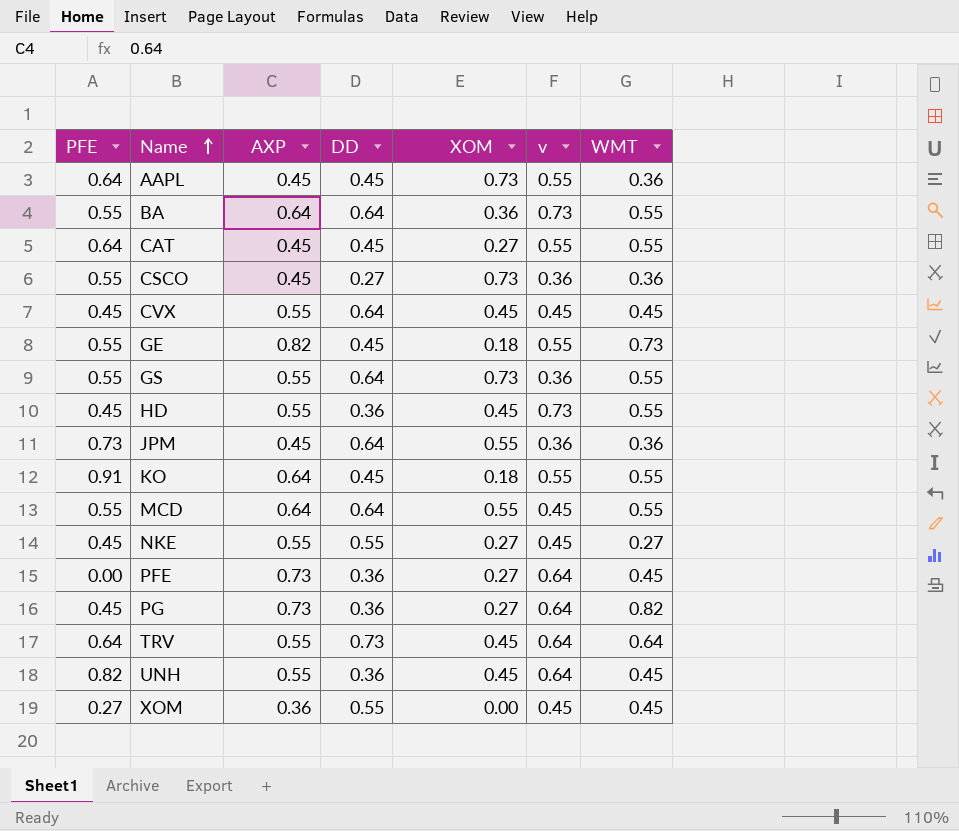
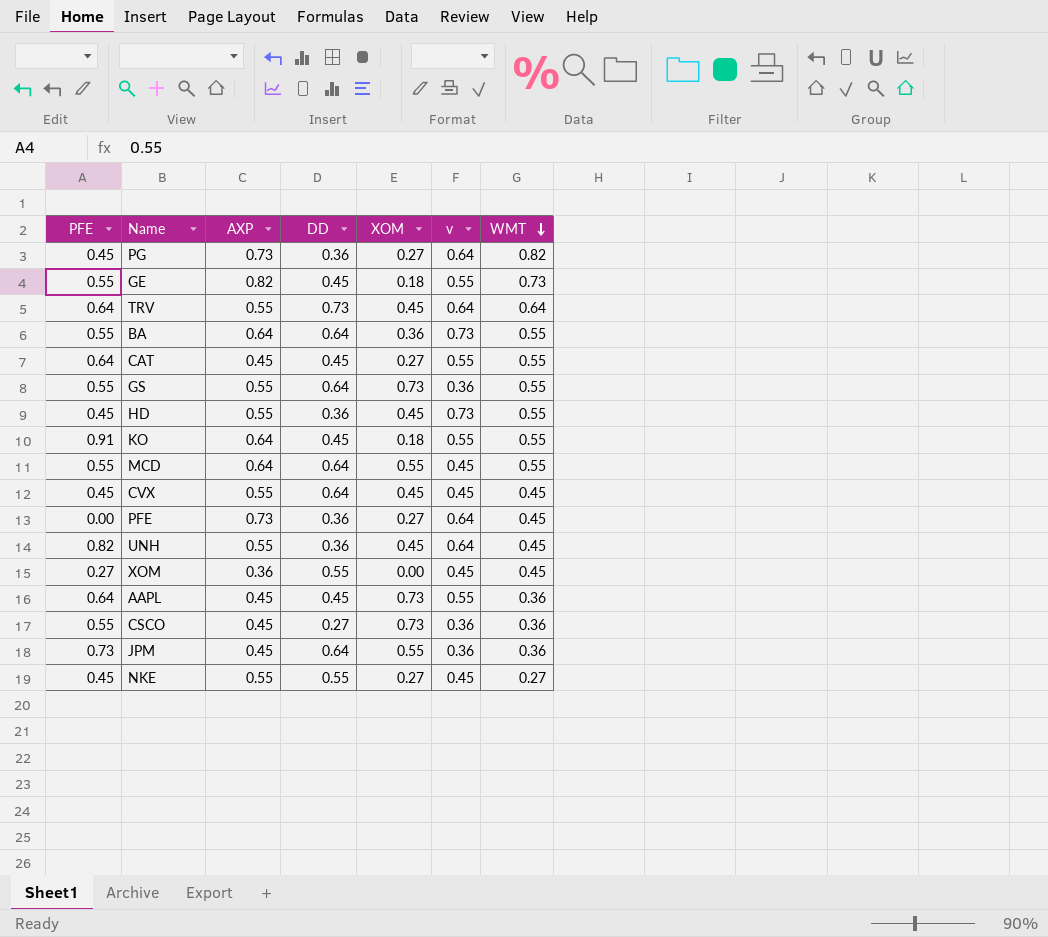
row order: Name ascending -> WMT descending

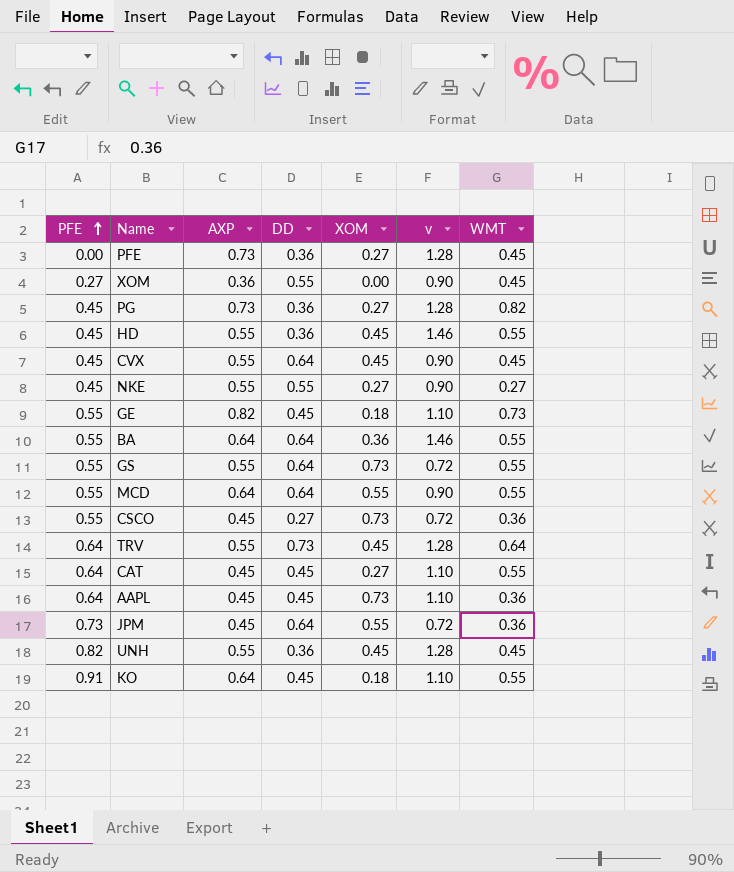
row order: WMT descending -> PFE ascending
PFE | v: 0.64 -> 1.28
XOM | v: 0.45 -> 0.90
PG | v: 0.64 -> 1.28
HD | v: 0.73 -> 1.46
CVX | v: 0.45 -> 0.90
NKE | v: 0.45 -> 0.90
GE | v: 0.55 -> 1.10
BA | v: 0.73 -> 1.46
GS | v: 0.36 -> 0.72
MCD | v: 0.45 -> 0.90
CSCO | v: 0.36 -> 0.72
TRV | v: 0.64 -> 1.28
CAT | v: 0.55 -> 1.10
AAPL | v: 0.55 -> 1.10
JPM | v: 0.36 -> 0.72
UNH | v: 0.64 -> 1.28
KO | v: 0.55 -> 1.10

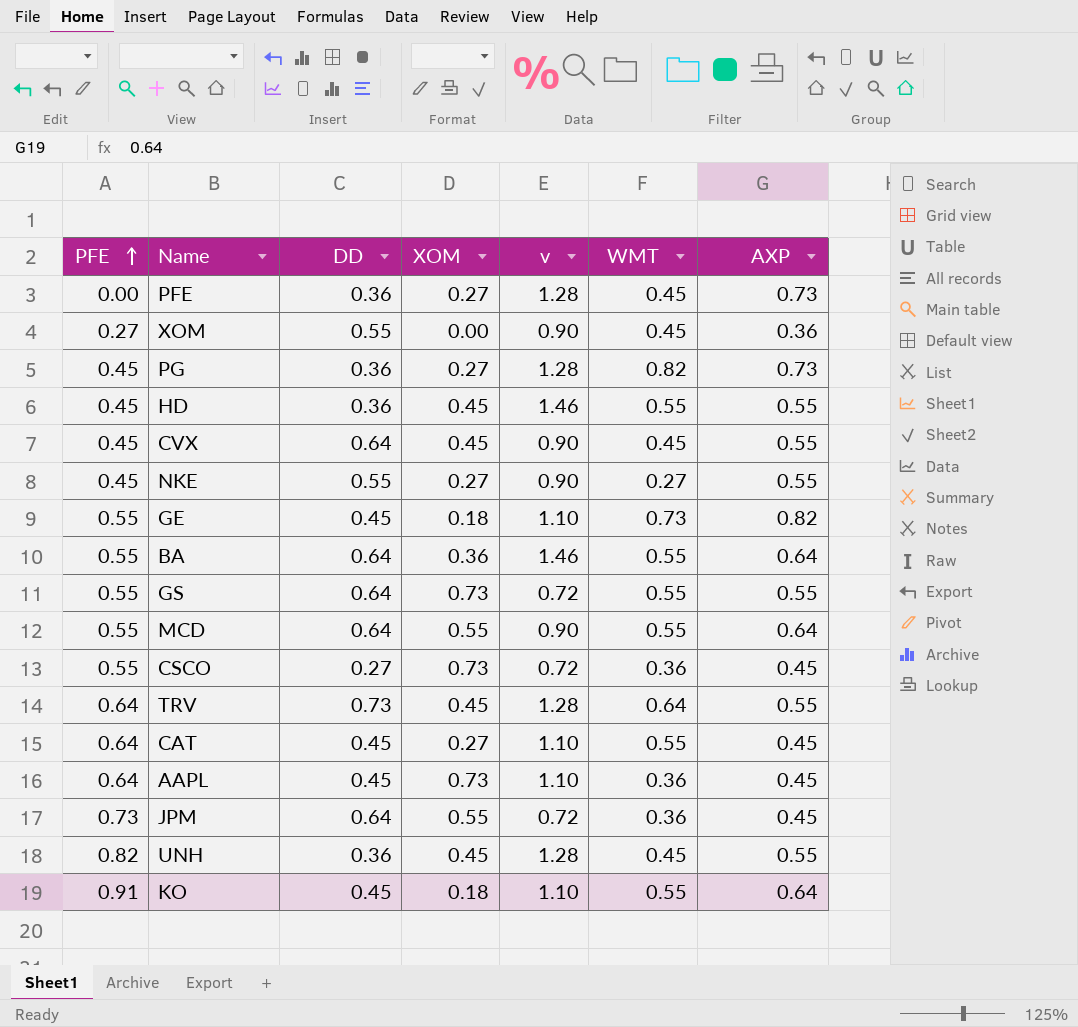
column AXP | position: 3 -> 7

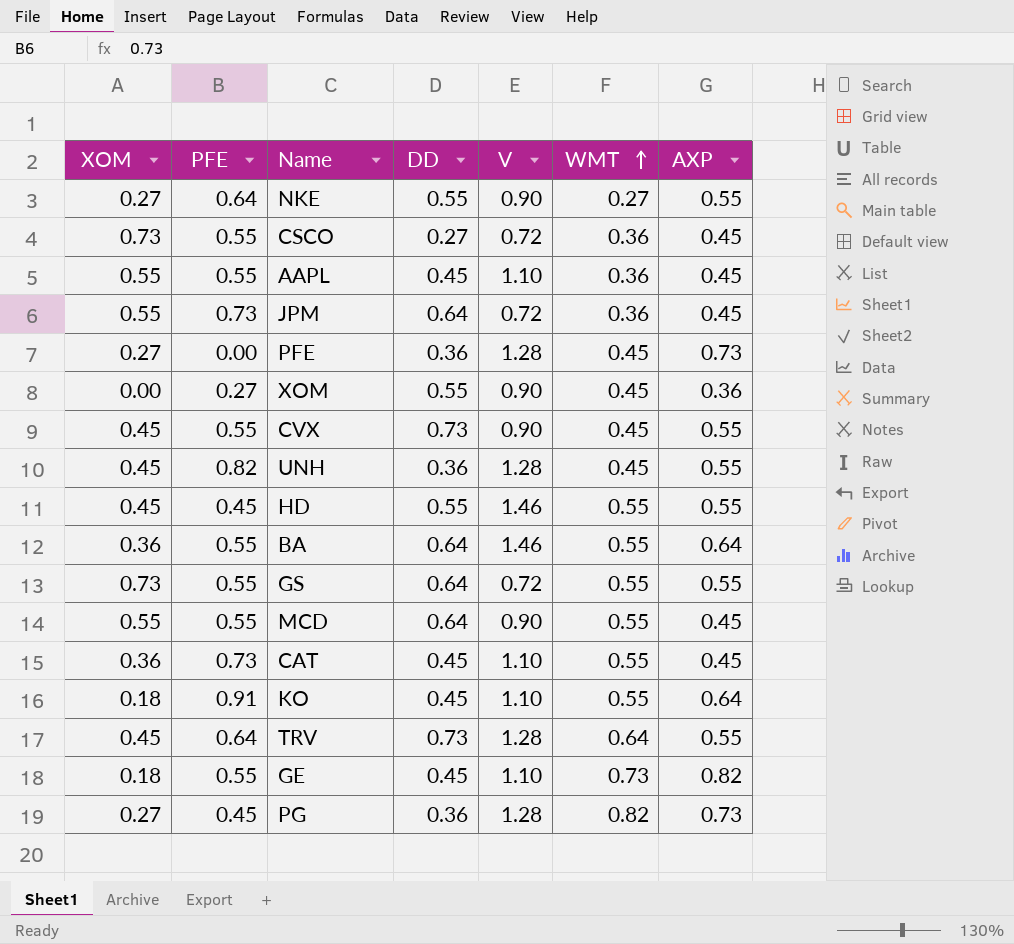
row order: PFE ascending -> WMT ascending
column XOM | position: 4 -> 1
column name: v -> V
NKE | PFE: 0.45 -> 0.64
AAPL | XOM: 0.73 -> 0.55
AAPL | PFE: 0.64 -> 0.55
CVX | PFE: 0.45 -> 0.55
CVX | DD: 0.64 -> 0.73
HD | DD: 0.36 -> 0.55
MCD | AXP: 0.64 -> 0.45
CAT | XOM: 0.27 -> 0.36
CAT | PFE: 0.64 -> 0.73

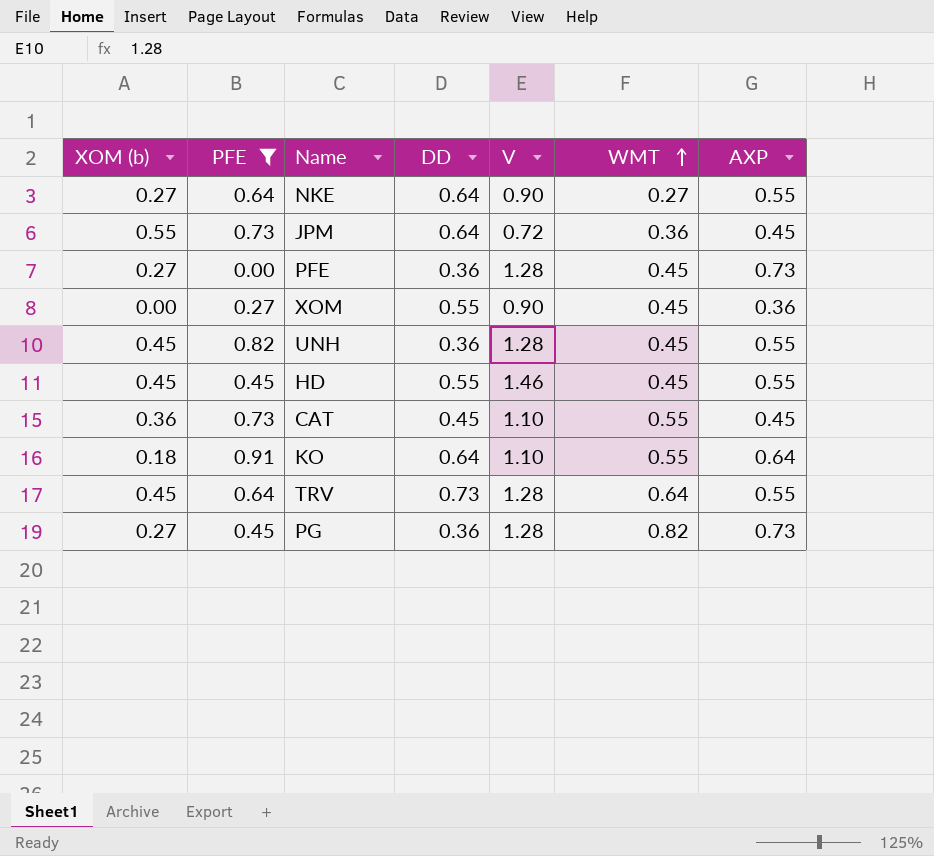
filter: none -> PFE != 0.55
column name: XOM -> XOM (b)
NKE | DD: 0.55 -> 0.64
HD | WMT: 0.55 -> 0.45
KO | DD: 0.45 -> 0.64

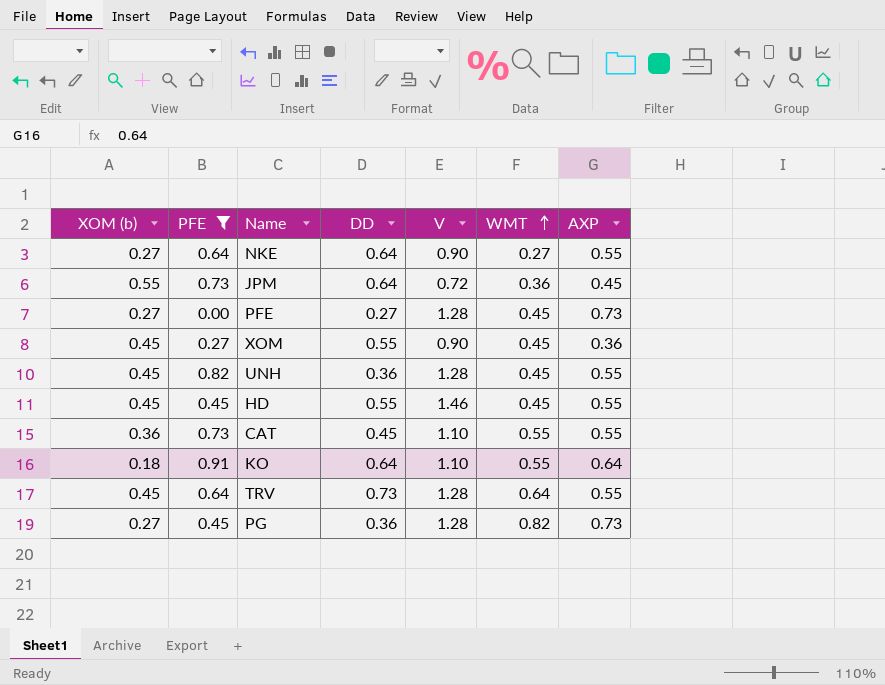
PFE | DD: 0.36 -> 0.27
XOM | XOM (b): 0.00 -> 0.45
CAT | AXP: 0.45 -> 0.55

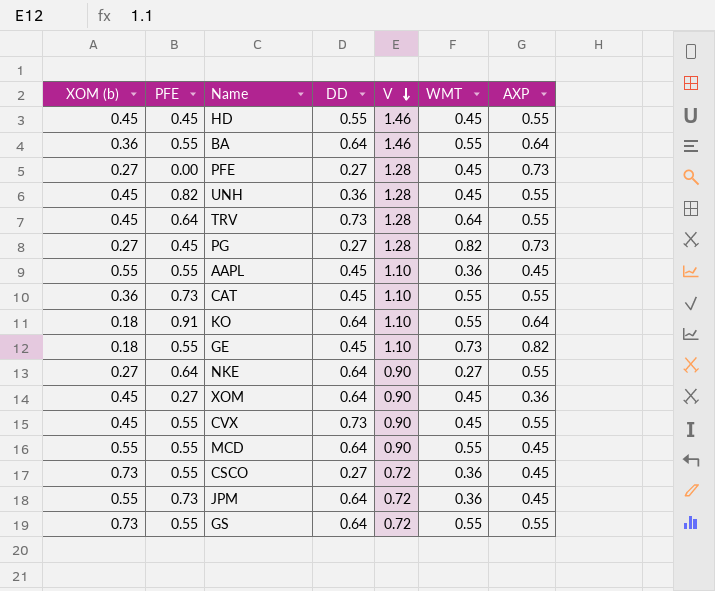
filter: PFE != 0.55 -> none
row order: WMT ascending -> V descending
PG | DD: 0.36 -> 0.27
XOM | DD: 0.55 -> 0.64

